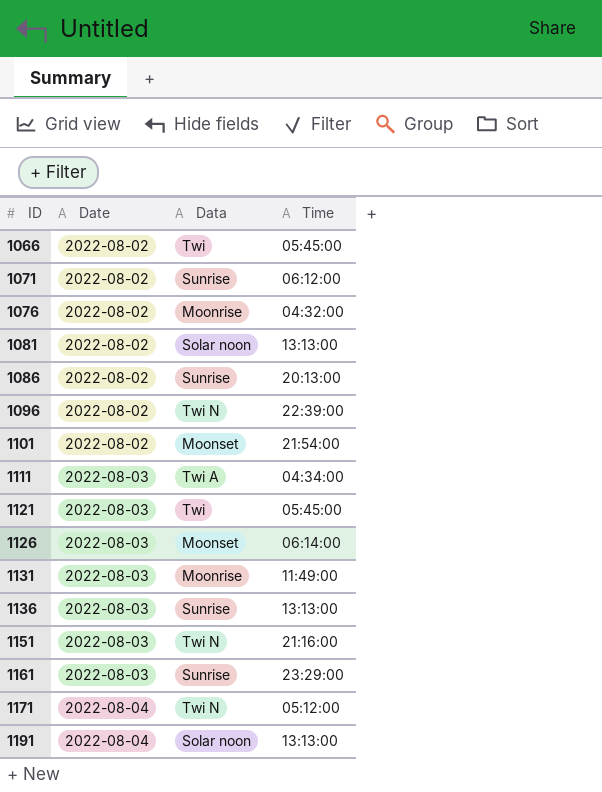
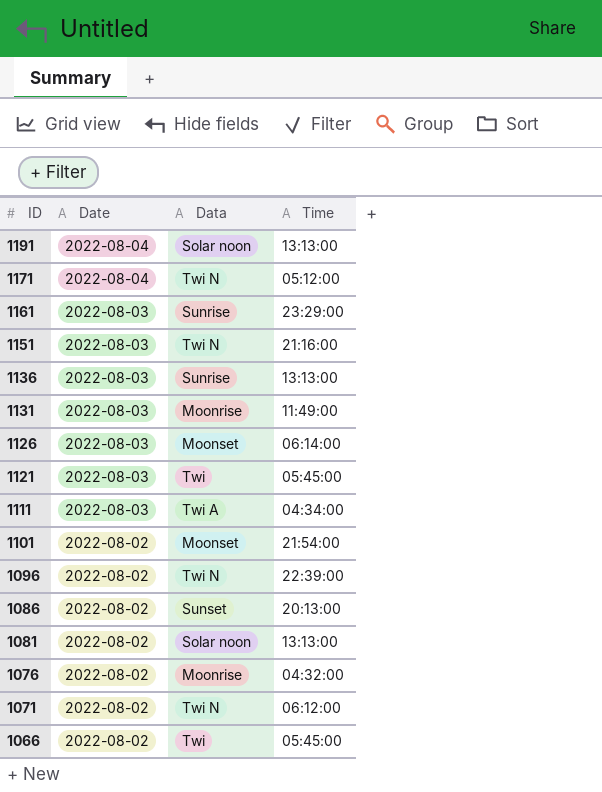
row order: ID ascending -> ID descending
1086 | Data: Sunrise -> Sunset
1071 | Data: Sunrise -> Twi N

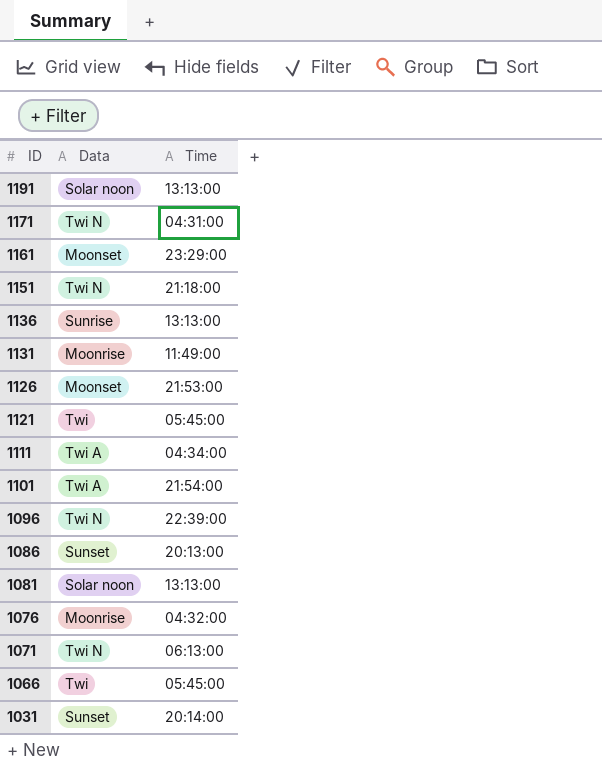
column Date | position: 2 -> none
1171 | Time: 05:12:00 -> 04:31:00
1161 | Data: Sunrise -> Moonset
1151 | Time: 21:16:00 -> 21:18:00
1126 | Time: 06:14:00 -> 21:53:00
1101 | Data: Moonset -> Twi A
1071 | Time: 06:12:00 -> 06:13:00
row 1031: none -> Sunset | 20:14:00

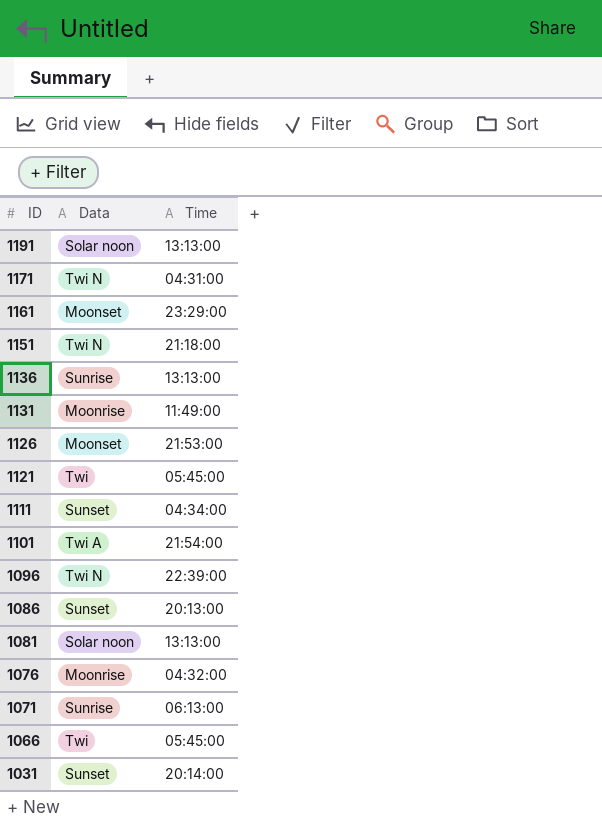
1111 | Data: Twi A -> Sunset
1071 | Data: Twi N -> Sunrise

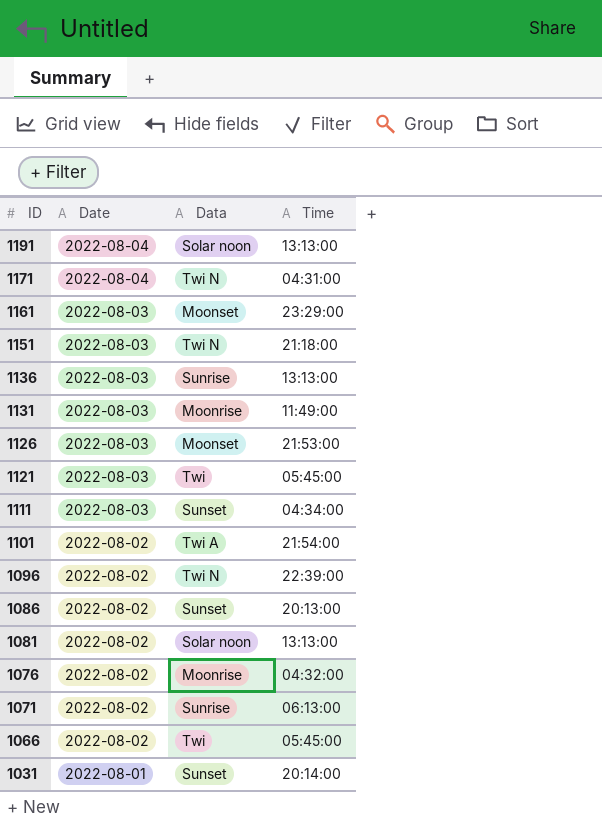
column Date | position: none -> 2

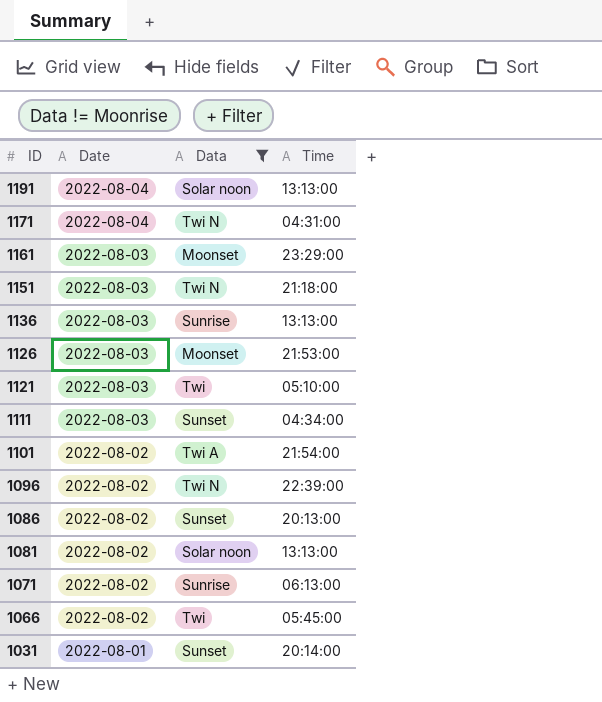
filter: none -> Data != Moonrise
1121 | Time: 05:45:00 -> 05:10:00

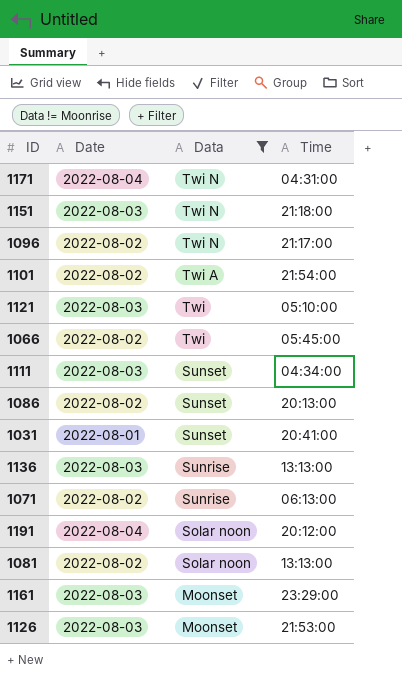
row order: ID descending -> Data descending
1096 | Time: 22:39:00 -> 21:17:00
1031 | Time: 20:14:00 -> 20:41:00
1191 | Time: 13:13:00 -> 20:12:00

